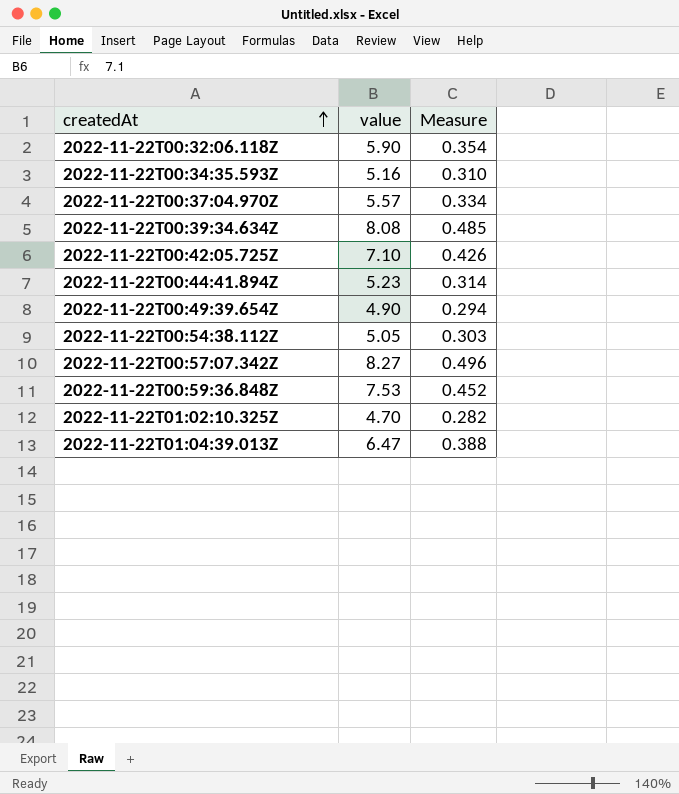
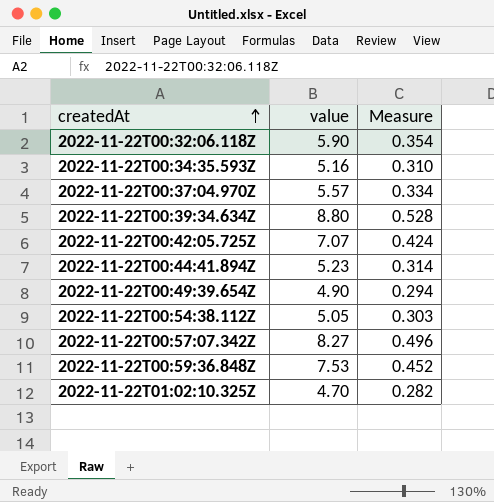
row 2022-11-22T01:04:39.013Z: 6.47 | 0.388 -> none
2022-11-22T00:39:34.634Z | value: 8.08 -> 8.80
2022-11-22T00:39:34.634Z | Measure: 0.485 -> 0.528
2022-11-22T00:42:05.725Z | value: 7.10 -> 7.07
2022-11-22T00:42:05.725Z | Measure: 0.426 -> 0.424

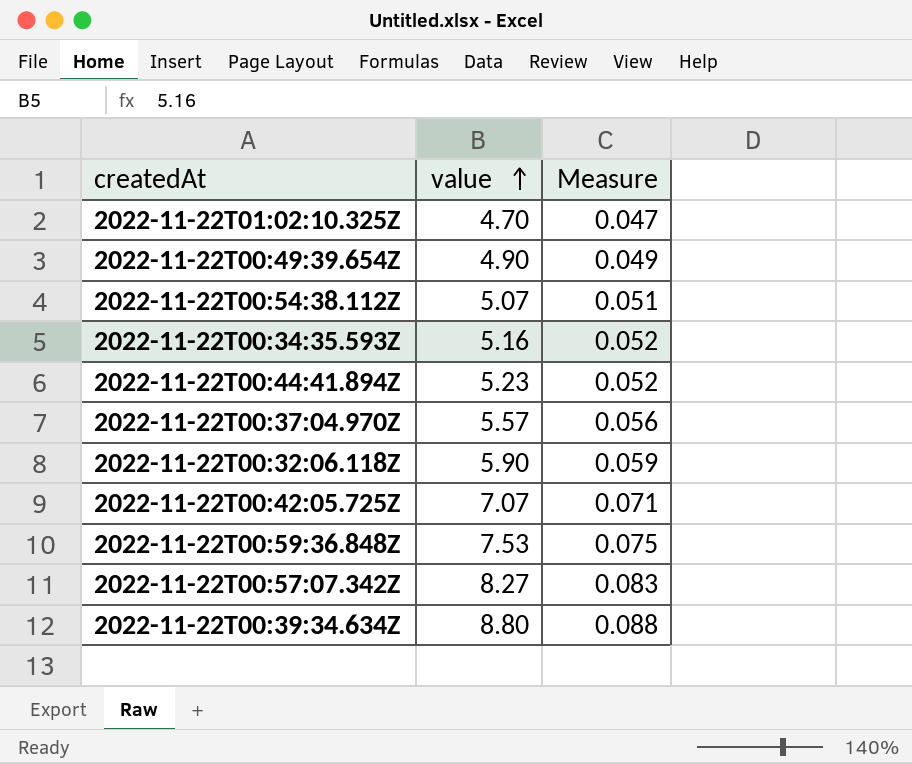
row order: createdAt ascending -> value ascending
column Measure | formula: [value] * 0.06 -> [value] * 0.01
2022-11-22T00:54:38.112Z | value: 5.05 -> 5.07

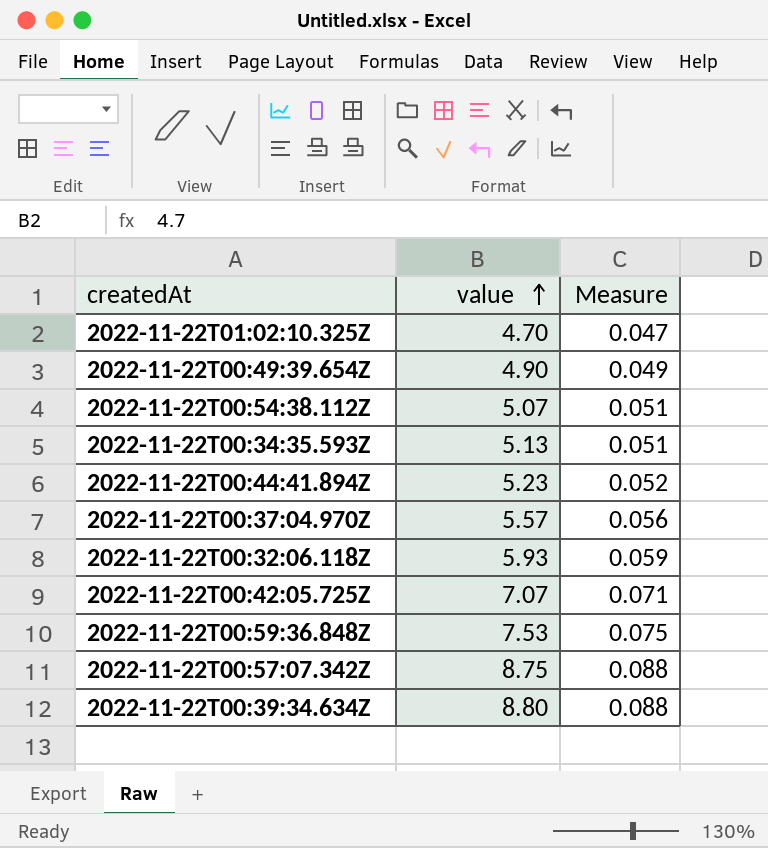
2022-11-22T00:34:35.593Z | value: 5.16 -> 5.13
2022-11-22T00:34:35.593Z | Measure: 0.052 -> 0.051
2022-11-22T00:32:06.118Z | value: 5.90 -> 5.93
2022-11-22T00:57:07.342Z | value: 8.27 -> 8.75
2022-11-22T00:57:07.342Z | Measure: 0.083 -> 0.088

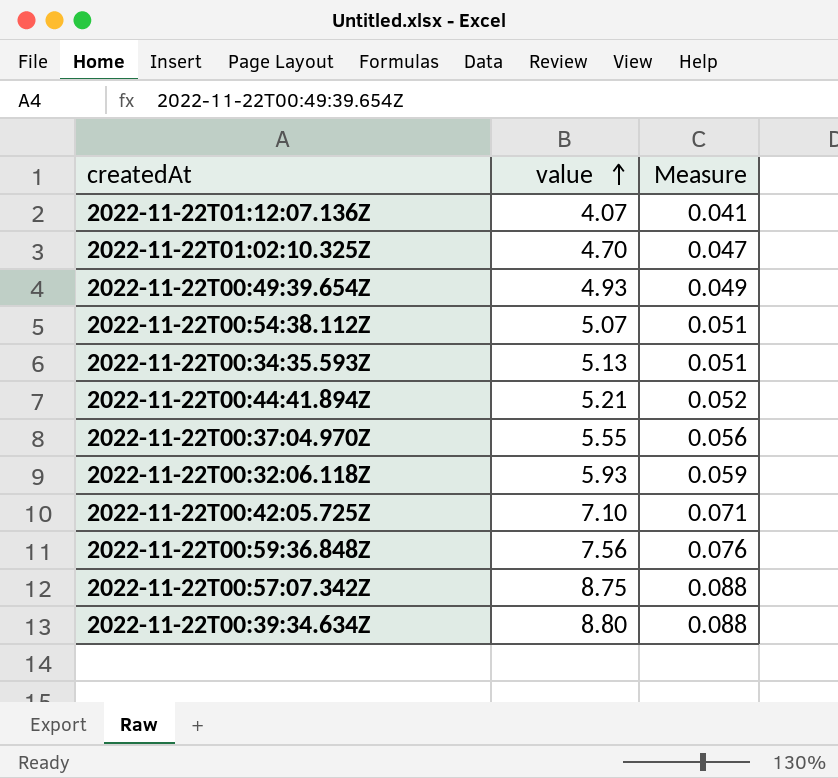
row 2022-11-22T01:12:07.136Z: none -> 4.07 | 0.041
2022-11-22T00:49:39.654Z | value: 4.90 -> 4.93
2022-11-22T00:44:41.894Z | value: 5.23 -> 5.21
2022-11-22T00:37:04.970Z | value: 5.57 -> 5.55
2022-11-22T00:42:05.725Z | value: 7.07 -> 7.10
2022-11-22T00:59:36.848Z | value: 7.53 -> 7.56
2022-11-22T00:59:36.848Z | Measure: 0.075 -> 0.076

